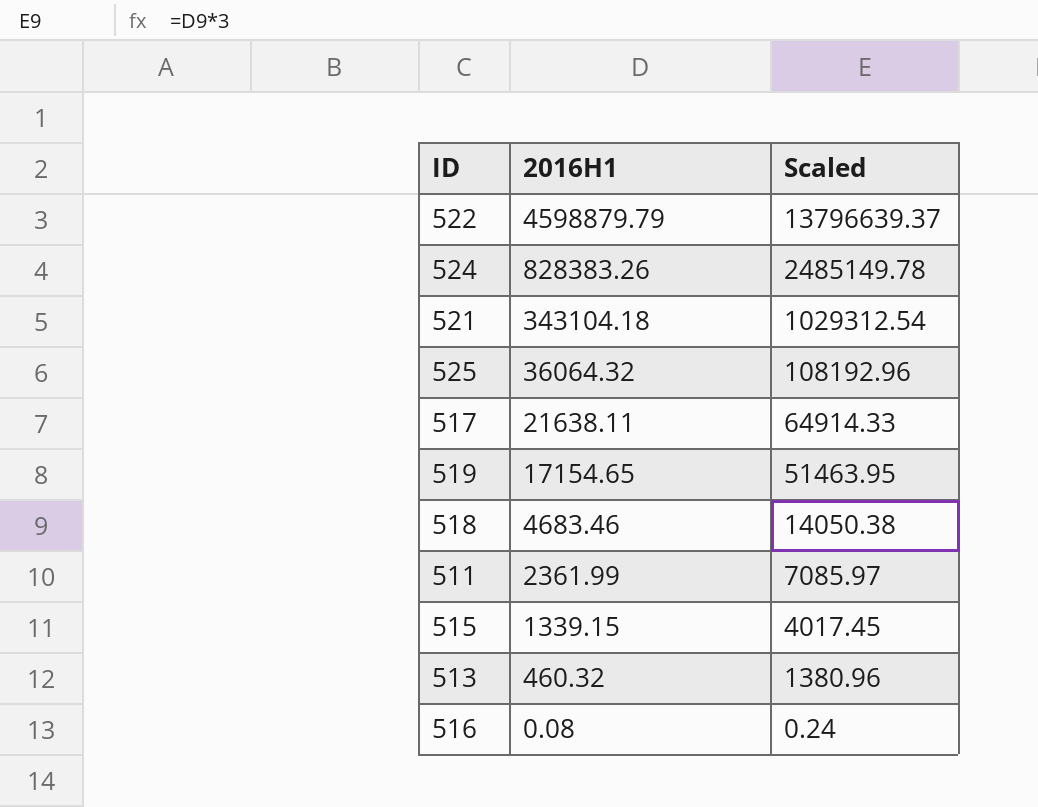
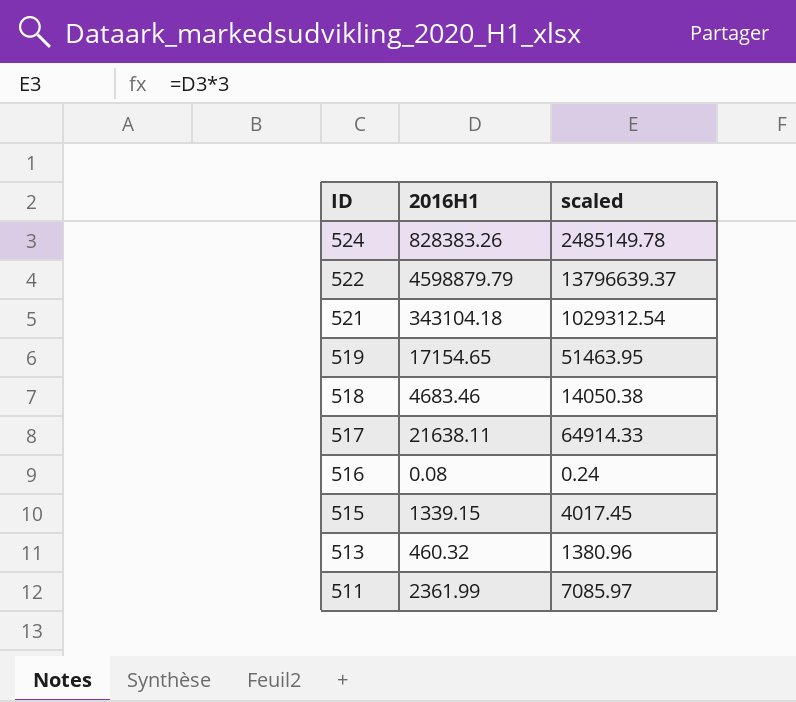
row order: 2016H1 descending -> ID descending
column name: Scaled -> scaled
row 525: 36064.32 | 108192.96 -> none

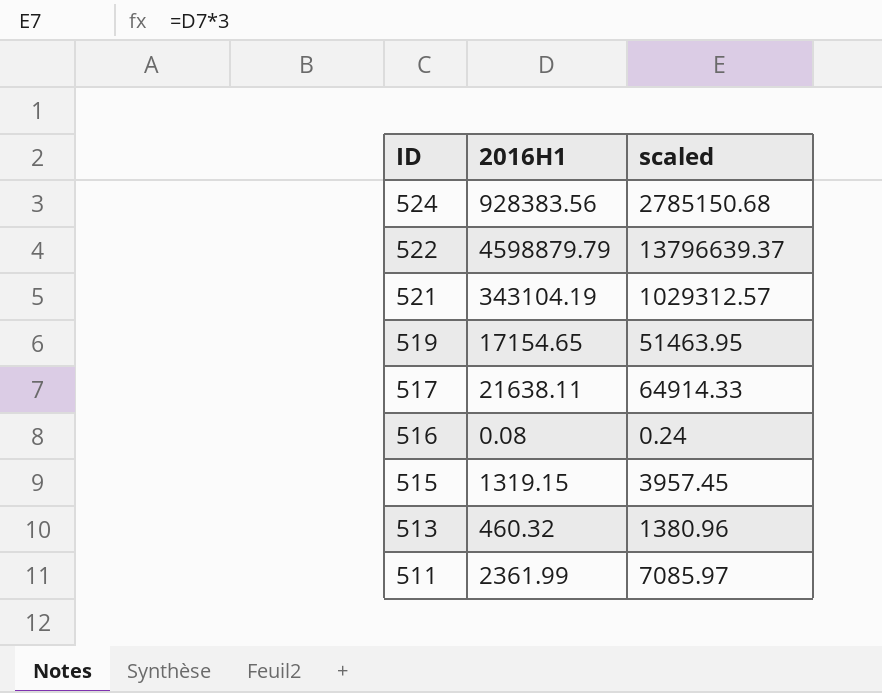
row 518: 4683.46 | 14050.38 -> none
524 | 2016H1: 828383.26 -> 928383.56
524 | scaled: 2485149.78 -> 2785150.68
521 | 2016H1: 343104.18 -> 343104.19
521 | scaled: 1029312.54 -> 1029312.57
515 | 2016H1: 1339.15 -> 1319.15
515 | scaled: 4017.45 -> 3957.45

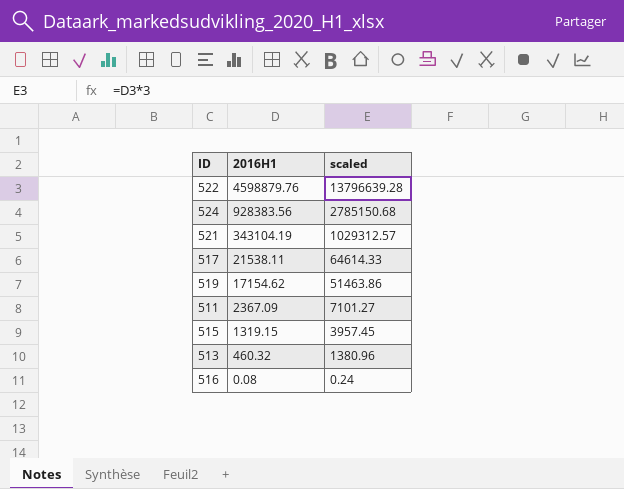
row order: ID descending -> 2016H1 descending
522 | 2016H1: 4598879.79 -> 4598879.76
522 | scaled: 13796639.37 -> 13796639.28
517 | 2016H1: 21638.11 -> 21538.11
517 | scaled: 64914.33 -> 64614.33
519 | 2016H1: 17154.65 -> 17154.62
519 | scaled: 51463.95 -> 51463.86
511 | 2016H1: 2361.99 -> 2367.09
511 | scaled: 7085.97 -> 7101.27

